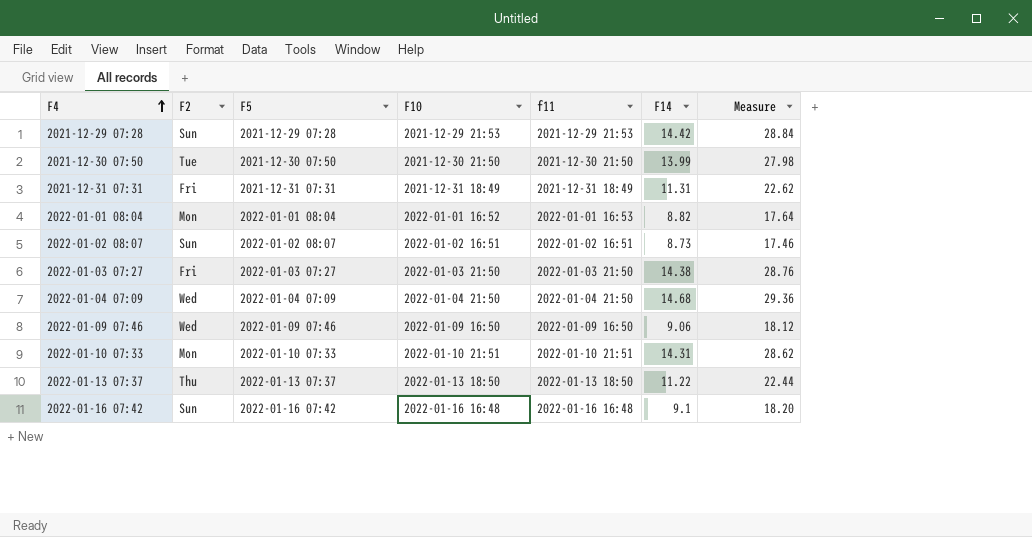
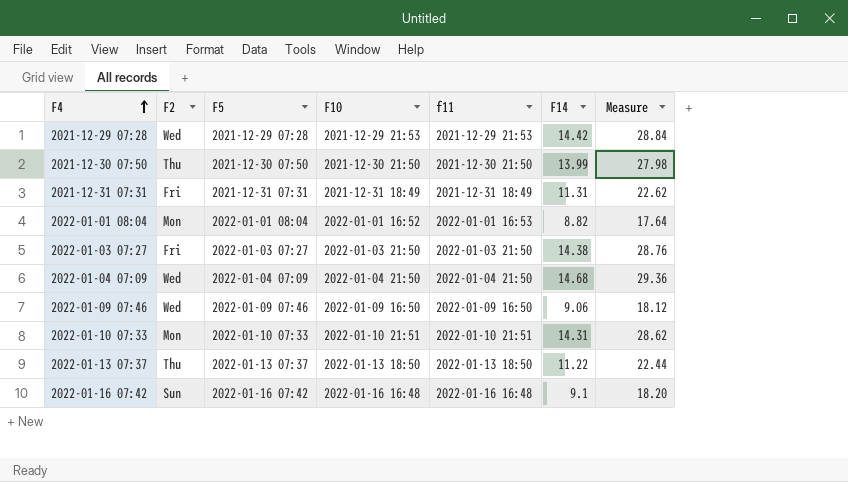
row 2022-01-02 08:07: Sun | 2022-01-02 08:07 | 2022-01-02 16:51 | 2022-01-02 16:51 | 8.73 | 17.46 -> none
2021-12-29 07:28 | F2: Sun -> Wed
2021-12-30 07:50 | F2: Tue -> Thu

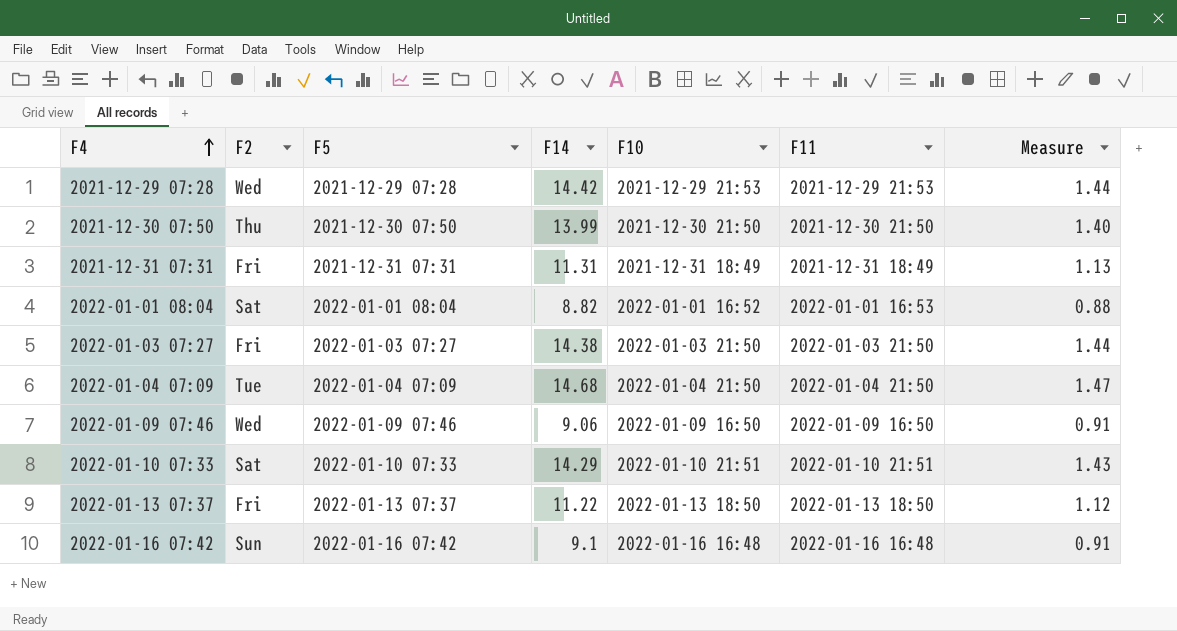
column F14 | position: 6 -> 4
column name: f11 -> F11
column Measure | formula: [F14] * 2 -> [F14] * 0.1
2022-01-01 08:04 | F2: Mon -> Sat
2022-01-04 07:09 | F2: Wed -> Tue
2022-01-10 07:33 | F2: Mon -> Sat
2022-01-10 07:33 | F14: 14.31 -> 14.29
2022-01-13 07:37 | F2: Thu -> Fri

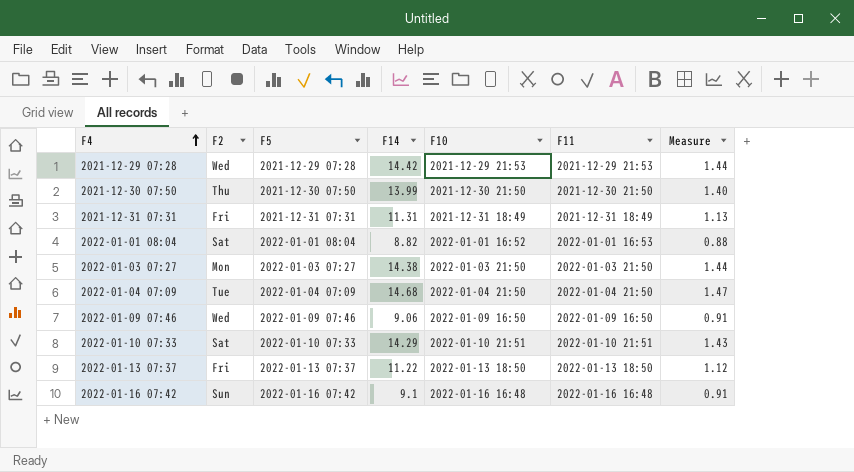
2022-01-03 07:27 | F2: Fri -> Mon

